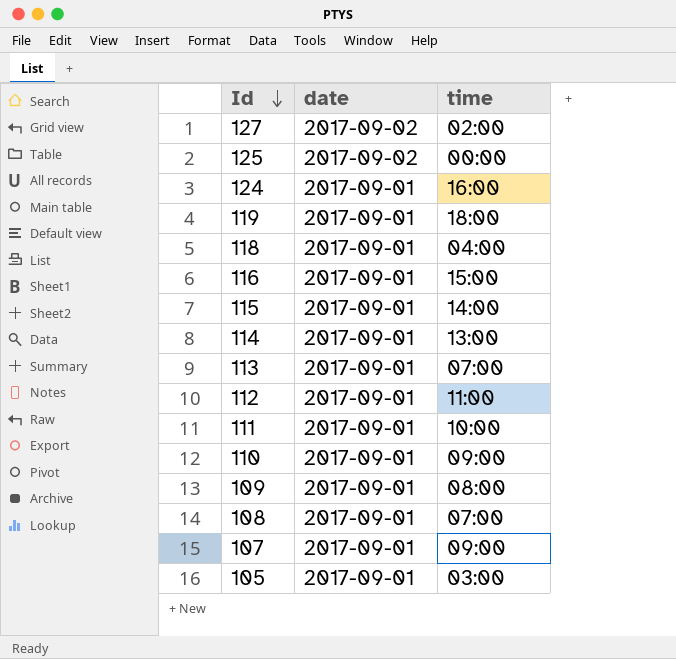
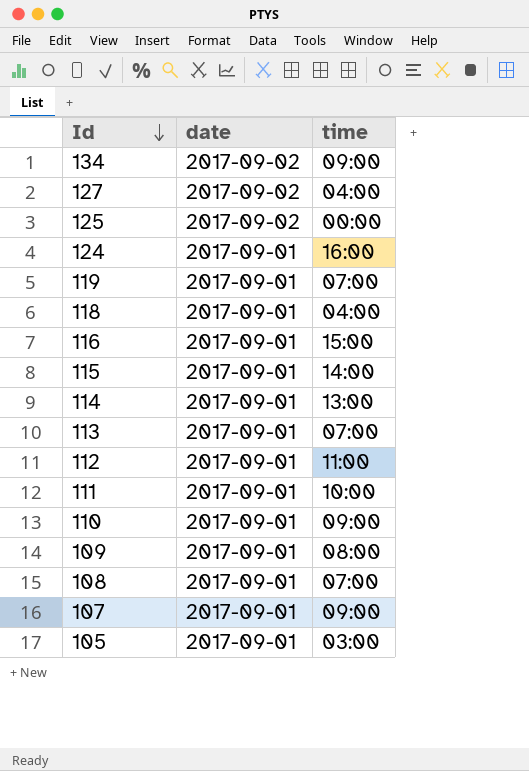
row 134: none -> 2017-09-02 | 09:00
127 | time: 02:00 -> 04:00
119 | time: 18:00 -> 07:00

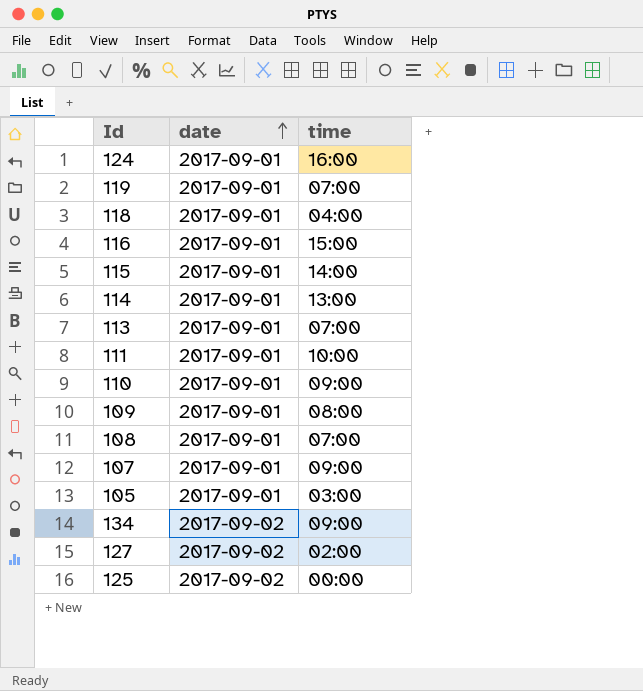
row order: Id descending -> date ascending
row 112: 2017-09-01 | 11:00 -> none
127 | time: 04:00 -> 02:00

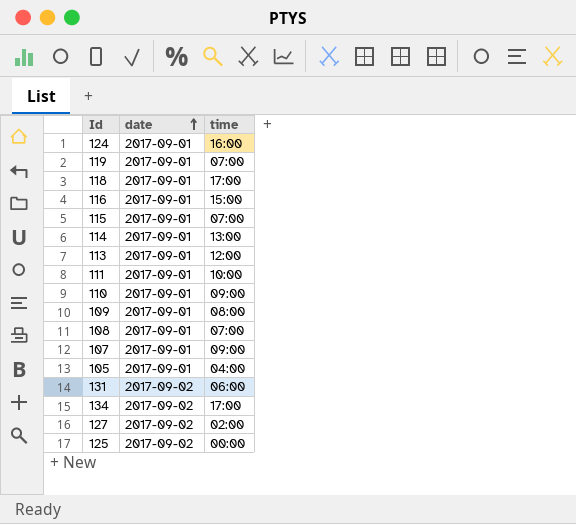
118 | time: 04:00 -> 17:00
115 | time: 14:00 -> 07:00
113 | time: 07:00 -> 12:00
105 | time: 03:00 -> 04:00
row 131: none -> 2017-09-02 | 06:00
134 | time: 09:00 -> 17:00

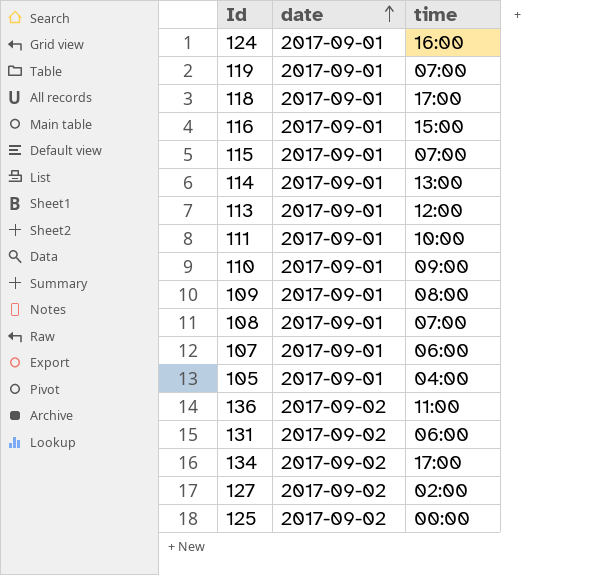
107 | time: 09:00 -> 06:00
row 136: none -> 2017-09-02 | 11:00

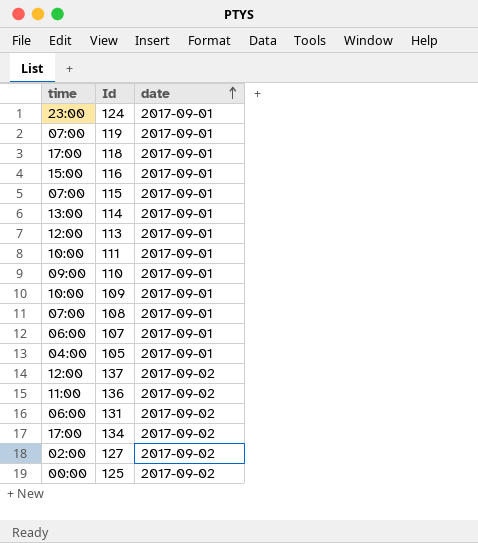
column time | position: 3 -> 1
124 | time: 16:00 -> 23:00
109 | time: 08:00 -> 10:00
row 137: none -> 12:00 | 2017-09-02

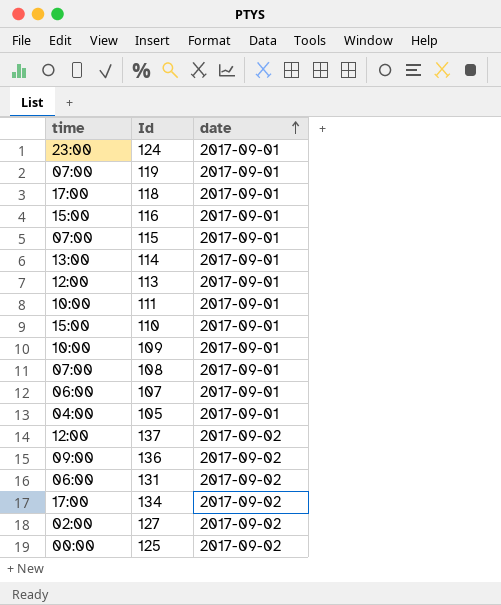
110 | time: 09:00 -> 15:00
136 | time: 11:00 -> 09:00

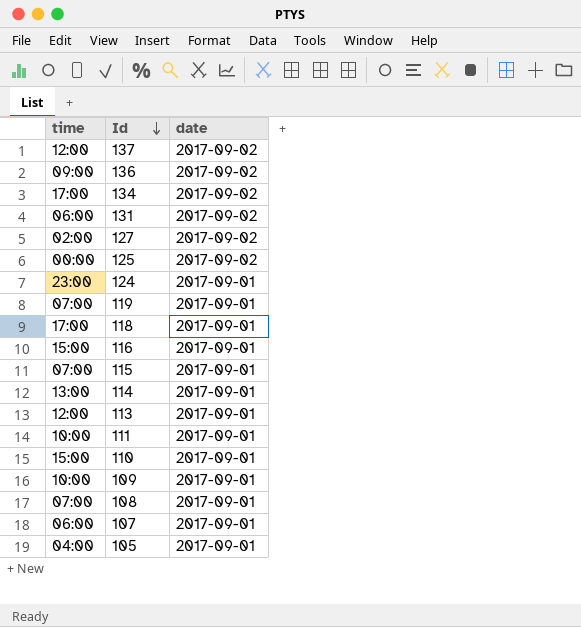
row order: date ascending -> Id descending

